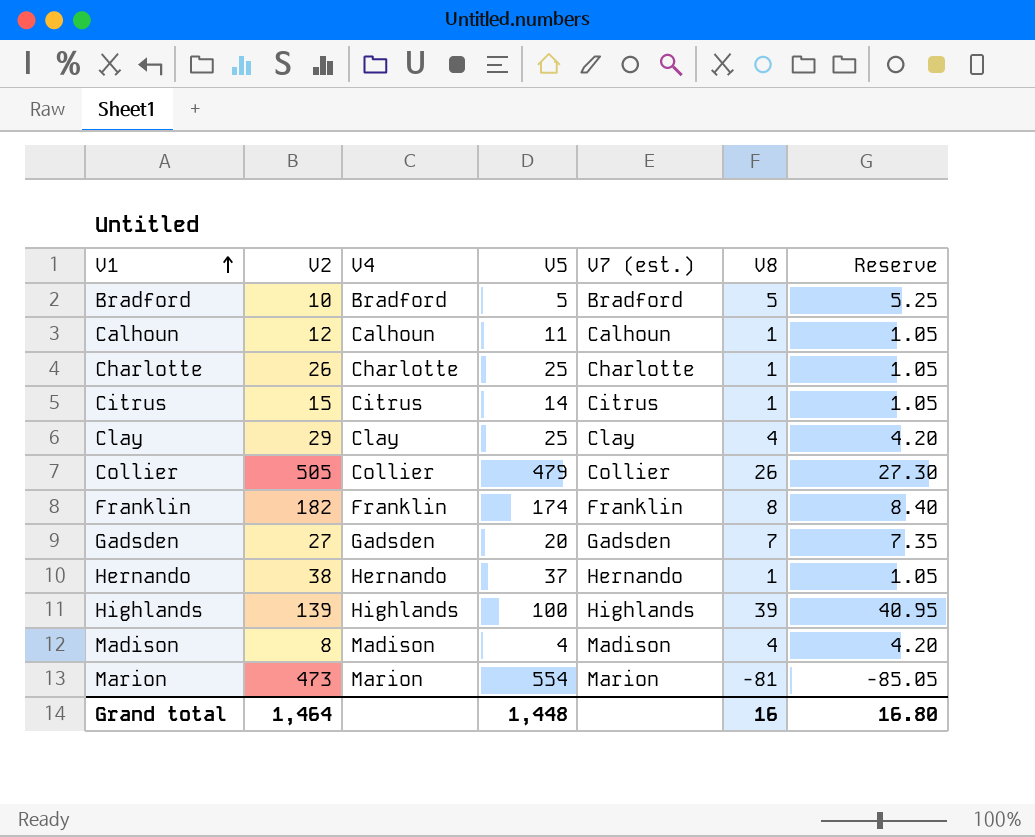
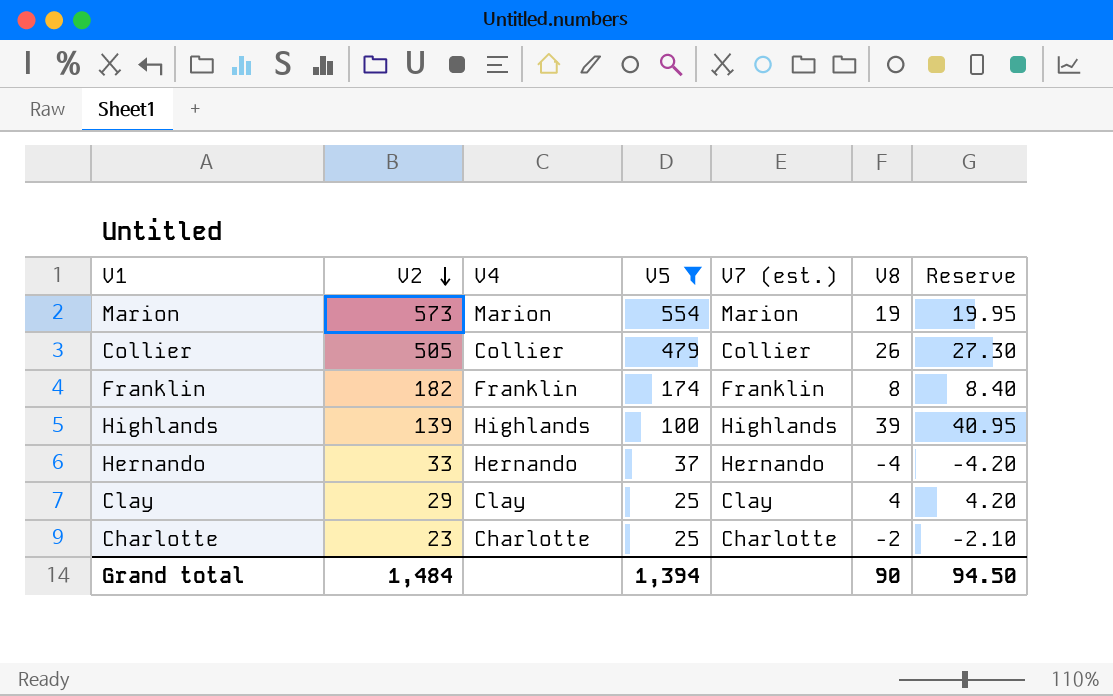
filter: none -> V5 >= 25
row order: V1 ascending -> V2 descending
Marion | V2: 473 -> 573
Marion | V8: -81 -> 19
Marion | Reserve: -85.05 -> 19.95
Hernando | V2: 38 -> 33
Hernando | V8: 1 -> -4
Hernando | Reserve: 1.05 -> -4.20
Charlotte | V2: 26 -> 23
Charlotte | V8: 1 -> -2
Charlotte | Reserve: 1.05 -> -2.10
Grand total | V2: 1,464 -> 1,484
Grand total | V5: 1,448 -> 1,394
Grand total | V8: 16 -> 90
Grand total | Reserve: 16.80 -> 94.50

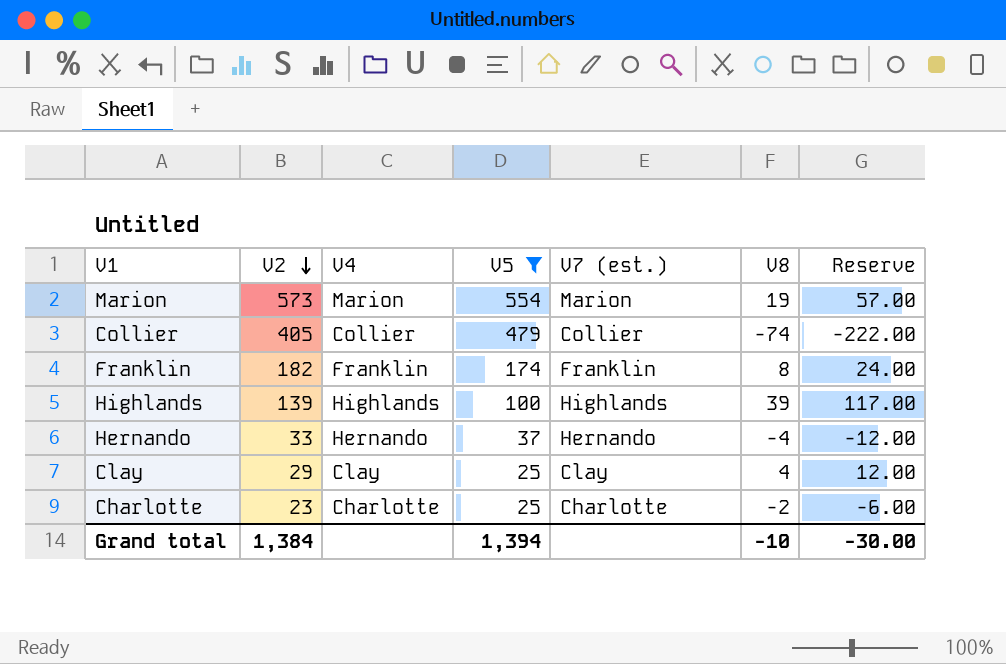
column Reserve | formula: [V8] * 1.05 -> [V8] * 3
Collier | V2: 505 -> 405
Collier | V8: 26 -> -74
Grand total | V2: 1,484 -> 1,384
Grand total | V8: 90 -> -10
Grand total | Reserve: 94.50 -> -30.00

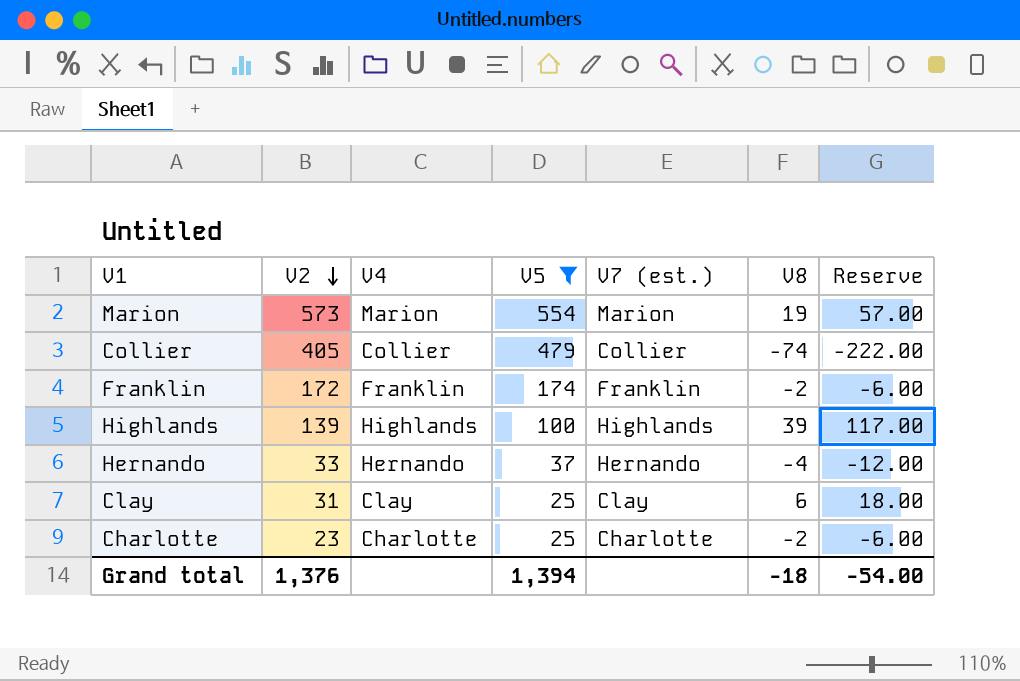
Franklin | V2: 182 -> 172
Franklin | V8: 8 -> -2
Franklin | Reserve: 24.00 -> -6.00
Clay | V2: 29 -> 31
Clay | V8: 4 -> 6
Clay | Reserve: 12.00 -> 18.00
Grand total | V2: 1,384 -> 1,376
Grand total | V8: -10 -> -18
Grand total | Reserve: -30.00 -> -54.00

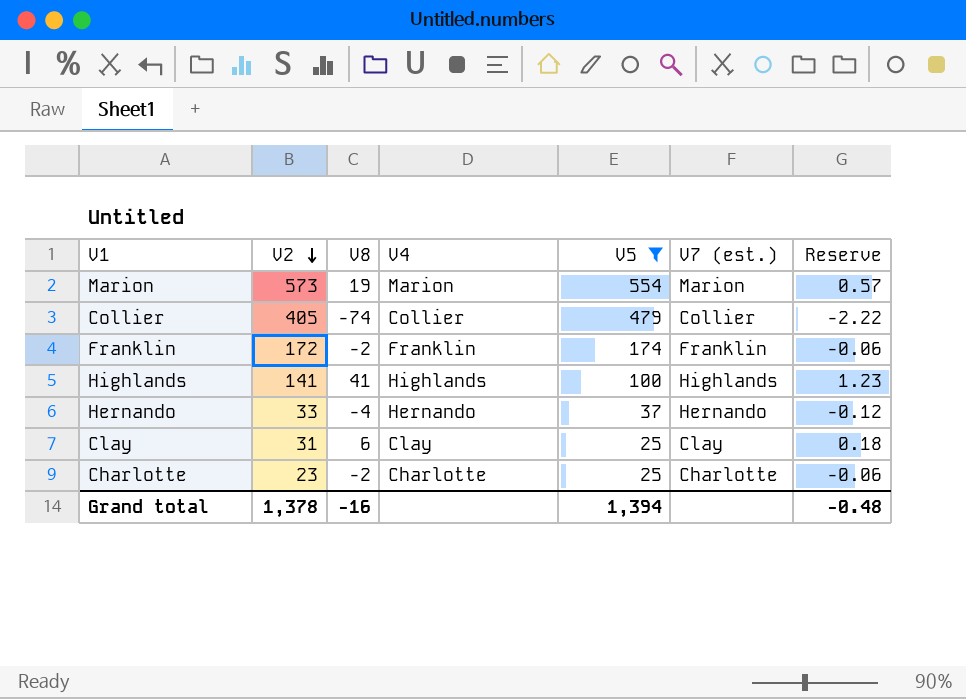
column V8 | position: 6 -> 3
column Reserve | formula: [V8] * 3 -> [V8] * 0.03
Highlands | V2: 139 -> 141
Highlands | V8: 39 -> 41
Grand total | V2: 1,376 -> 1,378
Grand total | V8: -18 -> -16
Grand total | Reserve: -54.00 -> -0.48

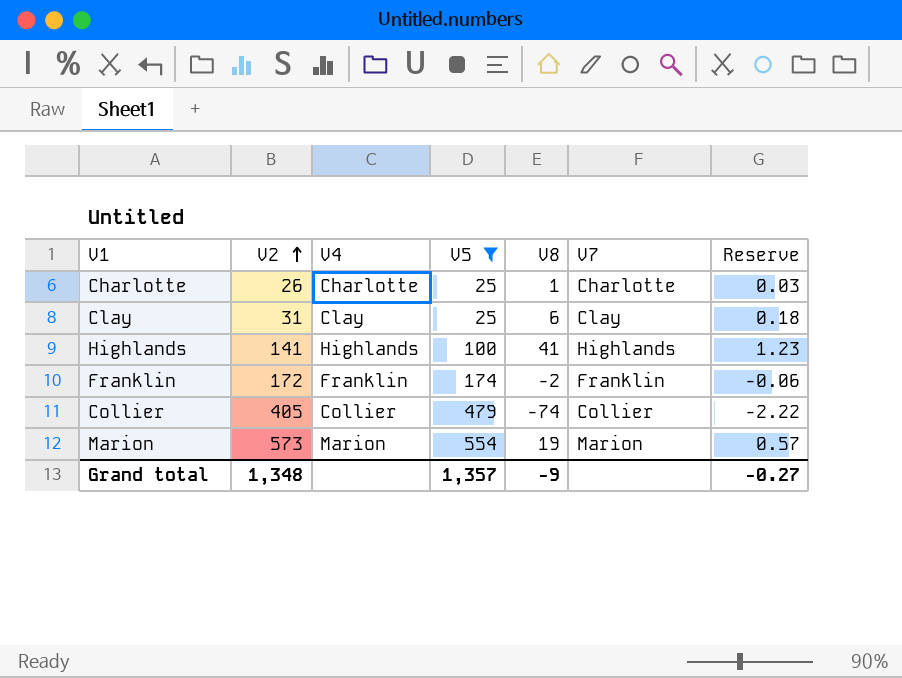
row order: V2 descending -> V2 ascending
column V8 | position: 3 -> 5
column name: V7 (est.) -> V7
row Hernando: 33 | -4 | Hernando | 37 | Hernando | -0.12 -> none
Charlotte | V2: 23 -> 26
Charlotte | V8: -2 -> 1
Charlotte | Reserve: -0.06 -> 0.03
Grand total | V2: 1,378 -> 1,348
Grand total | V5: 1,394 -> 1,357
Grand total | V8: -16 -> -9
Grand total | Reserve: -0.48 -> -0.27

